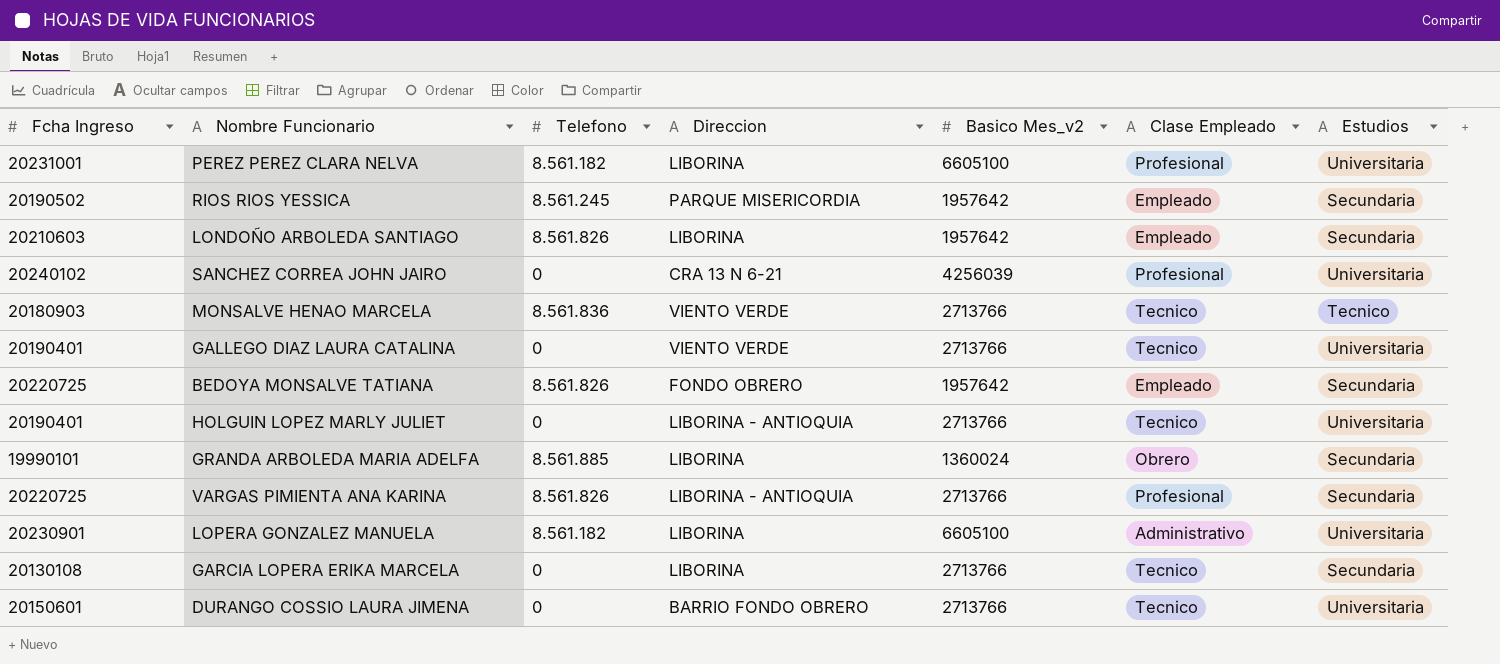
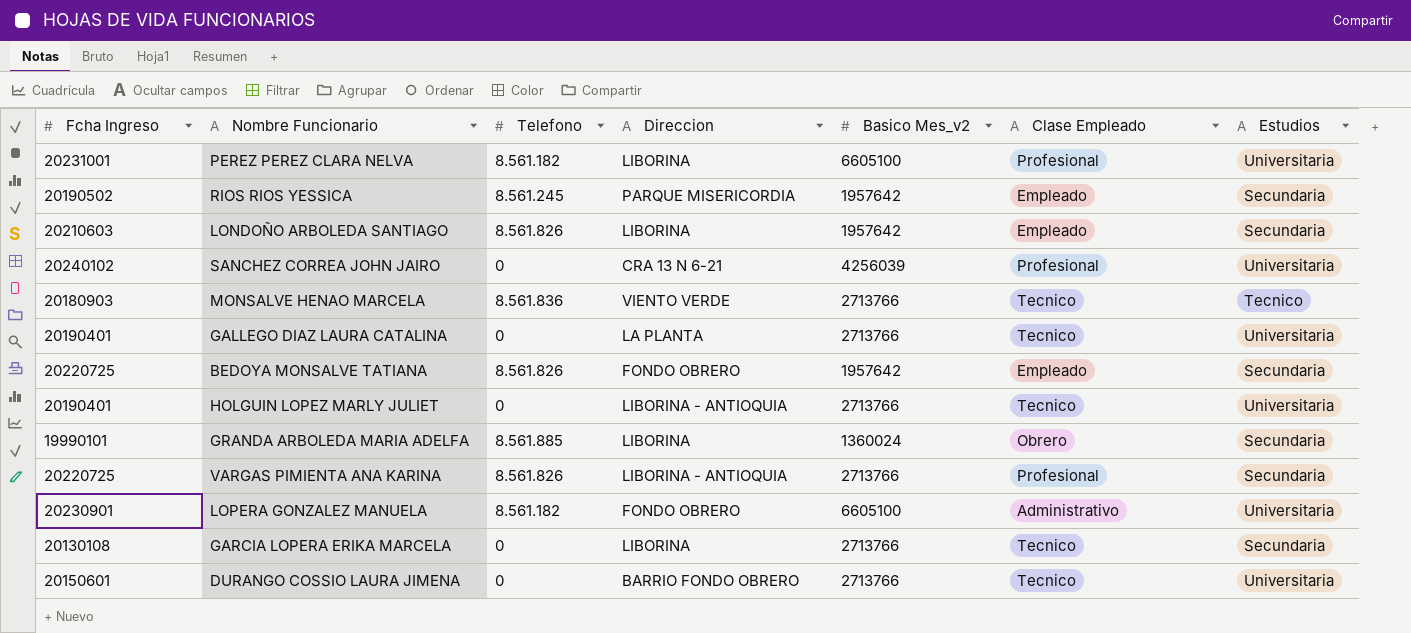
GALLEGO DIAZ LAURA CATALINA | Direccion: VIENTO VERDE -> LA PLANTA
LOPERA GONZALEZ MANUELA | Direccion: LIBORINA -> FONDO OBRERO

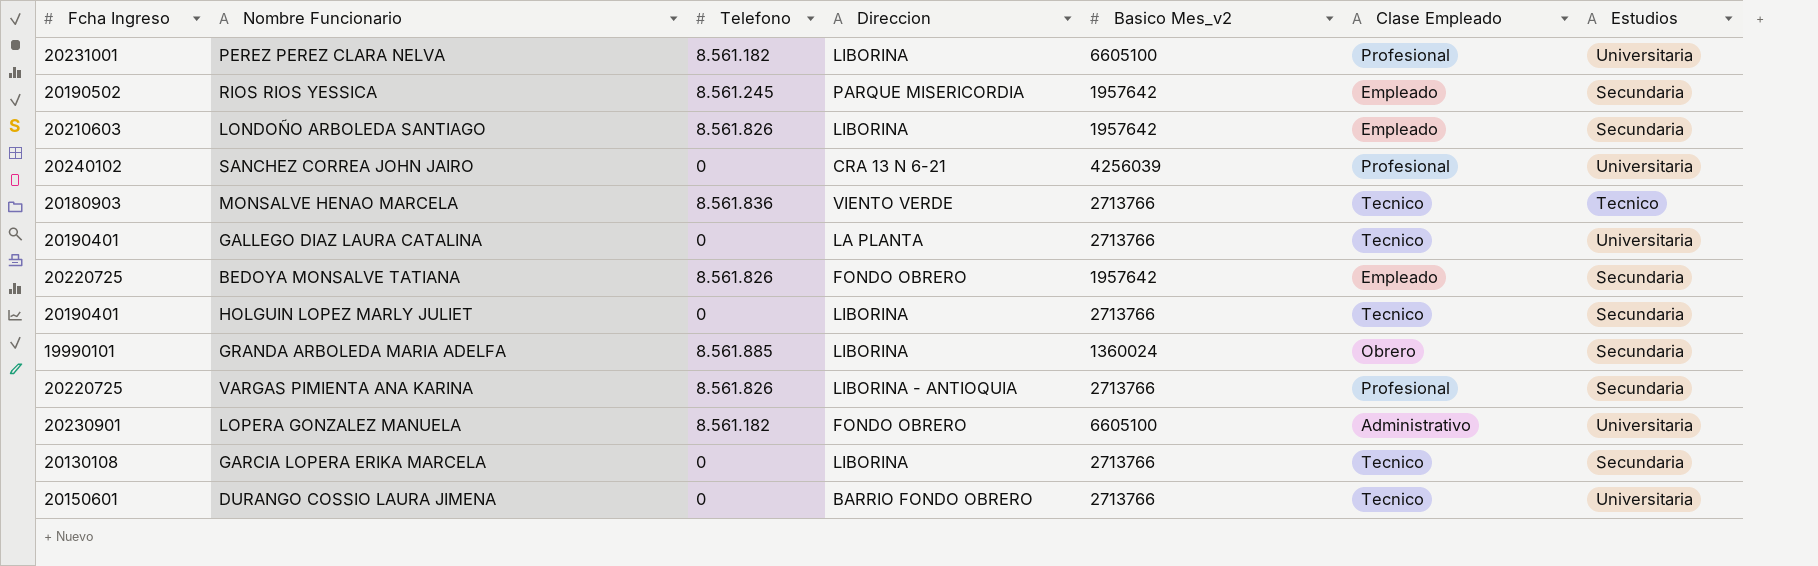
HOLGUIN LOPEZ MARLY JULIET | Direccion: LIBORINA - ANTIOQUIA -> LIBORINA
HOLGUIN LOPEZ MARLY JULIET | Estudios: Universitaria -> Secundaria

